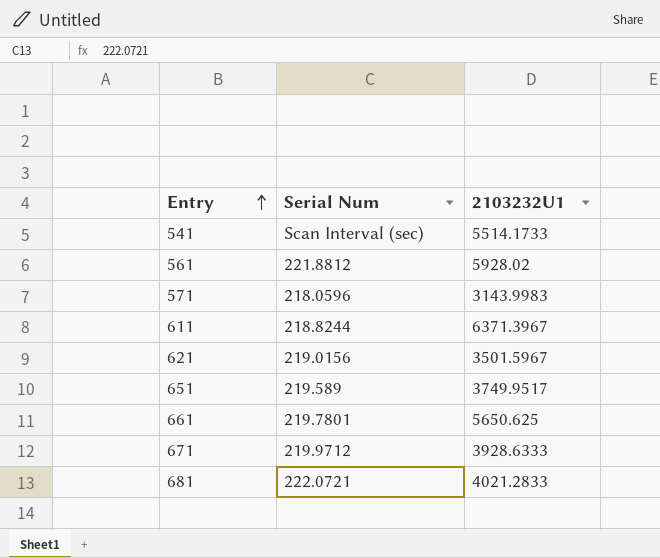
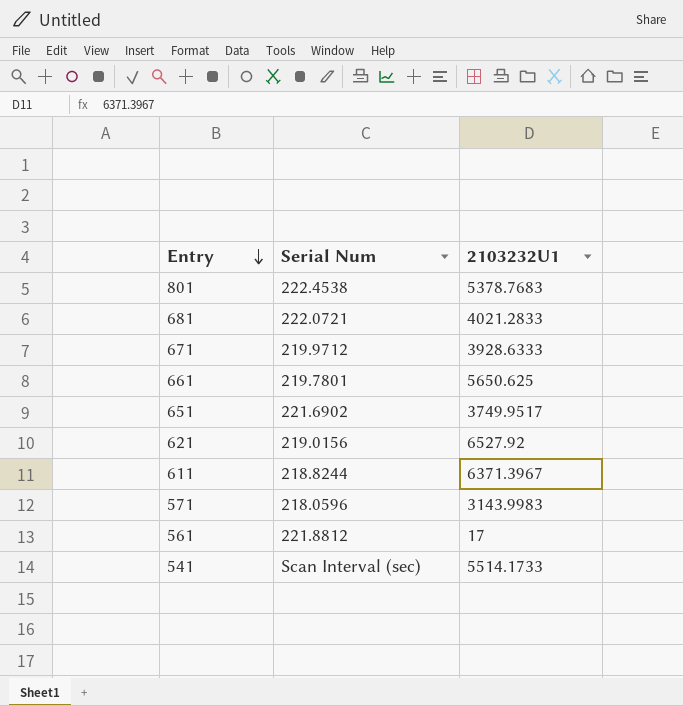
row order: Entry ascending -> Entry descending
row 801: none -> 222.4538 | 5378.7683
651 | Serial Num: 219.589 -> 221.6902
621 | 2103232U1: 3501.5967 -> 6527.92
561 | 2103232U1: 5928.02 -> 17

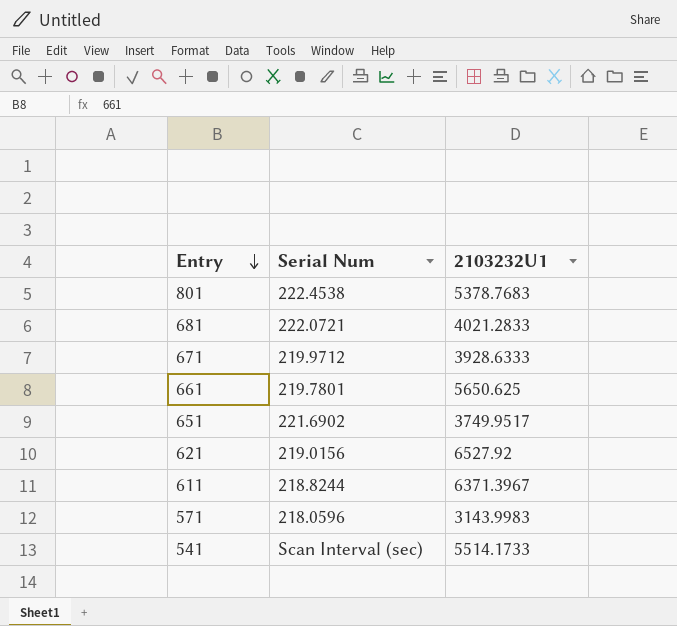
row 561: 221.8812 | 17 -> none

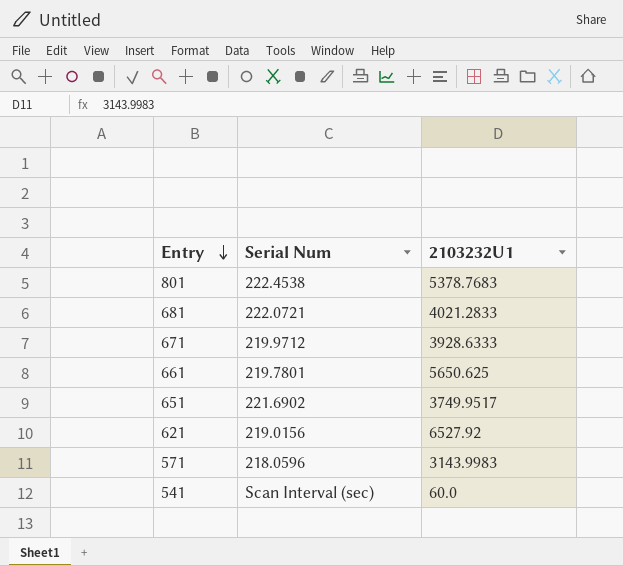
row 611: 218.8244 | 6371.3967 -> none
541 | 2103232U1: 5514.1733 -> 60.0

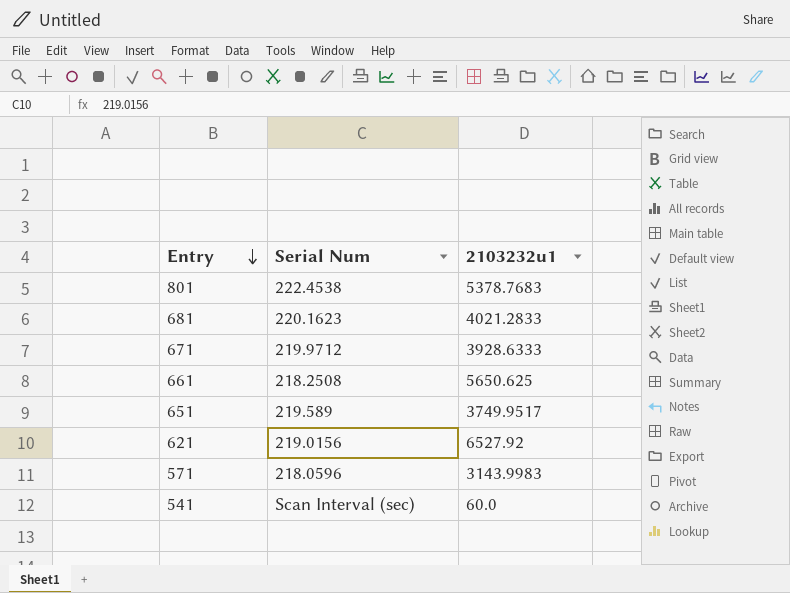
column name: 2103232U1 -> 2103232u1
681 | Serial Num: 222.0721 -> 220.1623
661 | Serial Num: 219.7801 -> 218.2508
651 | Serial Num: 221.6902 -> 219.589

